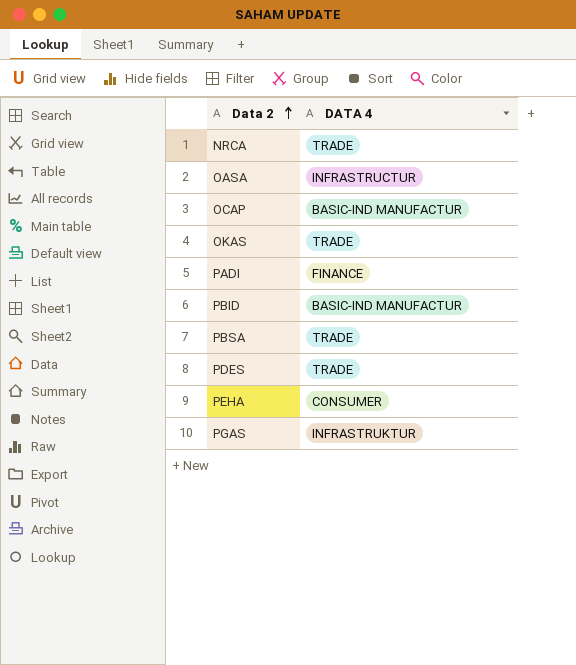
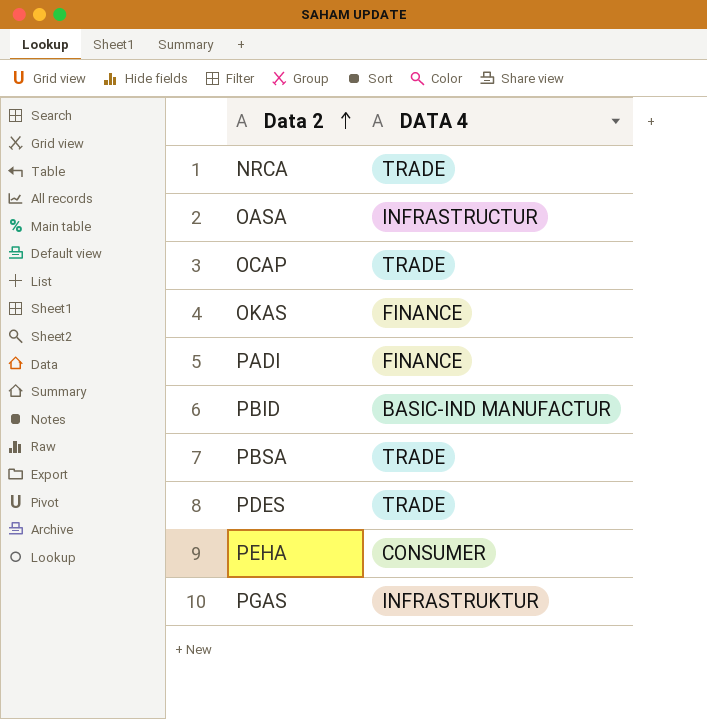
OCAP | DATA 4: BASIC-IND MANUFACTUR -> TRADE
OKAS | DATA 4: TRADE -> FINANCE

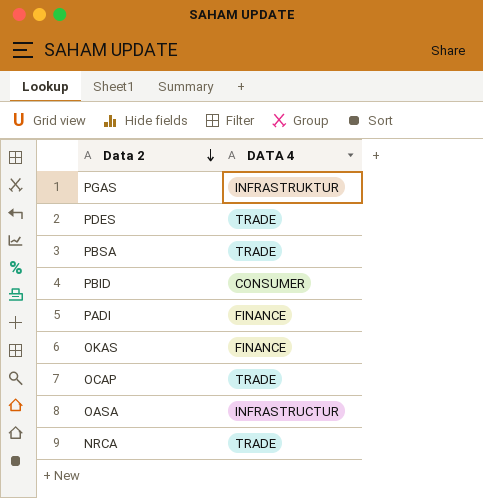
row order: Data 2 ascending -> Data 2 descending
row PEHA: CONSUMER -> none
PBID | DATA 4: BASIC-IND MANUFACTUR -> CONSUMER

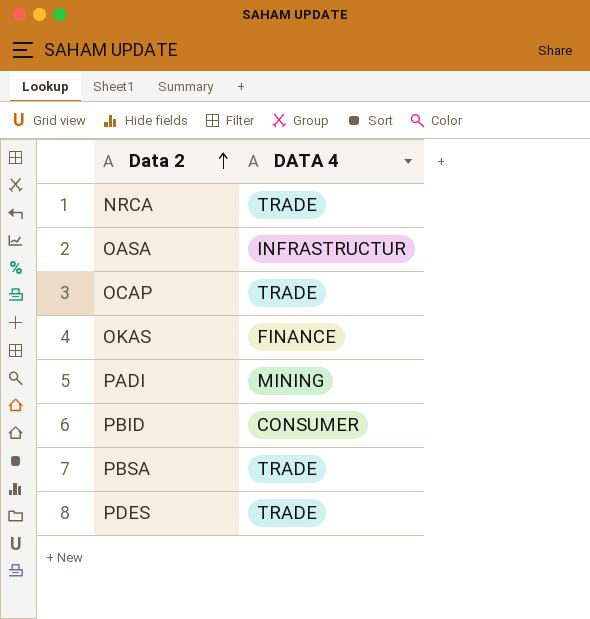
row order: Data 2 descending -> Data 2 ascending
row PGAS: INFRASTRUKTUR -> none
PADI | DATA 4: FINANCE -> MINING

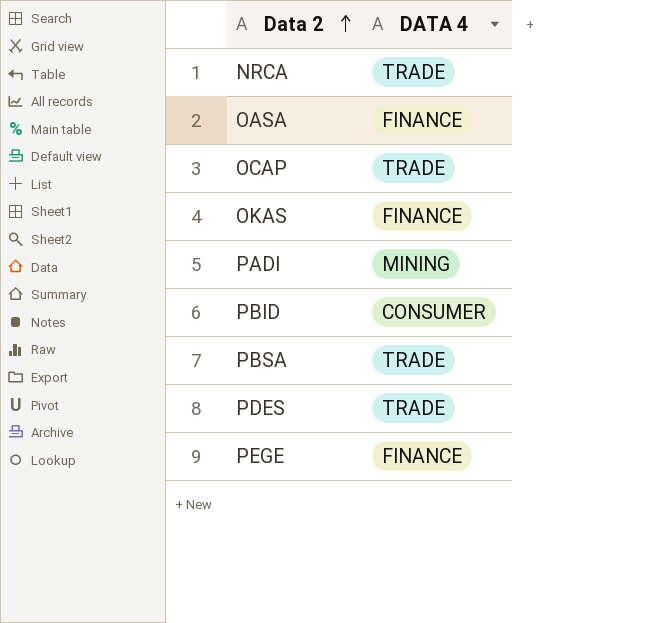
OASA | DATA 4: INFRASTRUCTUR -> FINANCE
row PEGE: none -> FINANCE

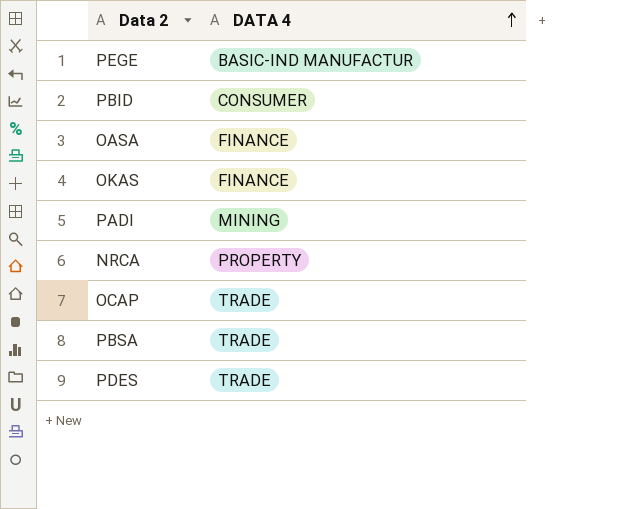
row order: Data 2 ascending -> DATA 4 ascending
PEGE | DATA 4: FINANCE -> BASIC-IND MANUFACTUR
NRCA | DATA 4: TRADE -> PROPERTY

